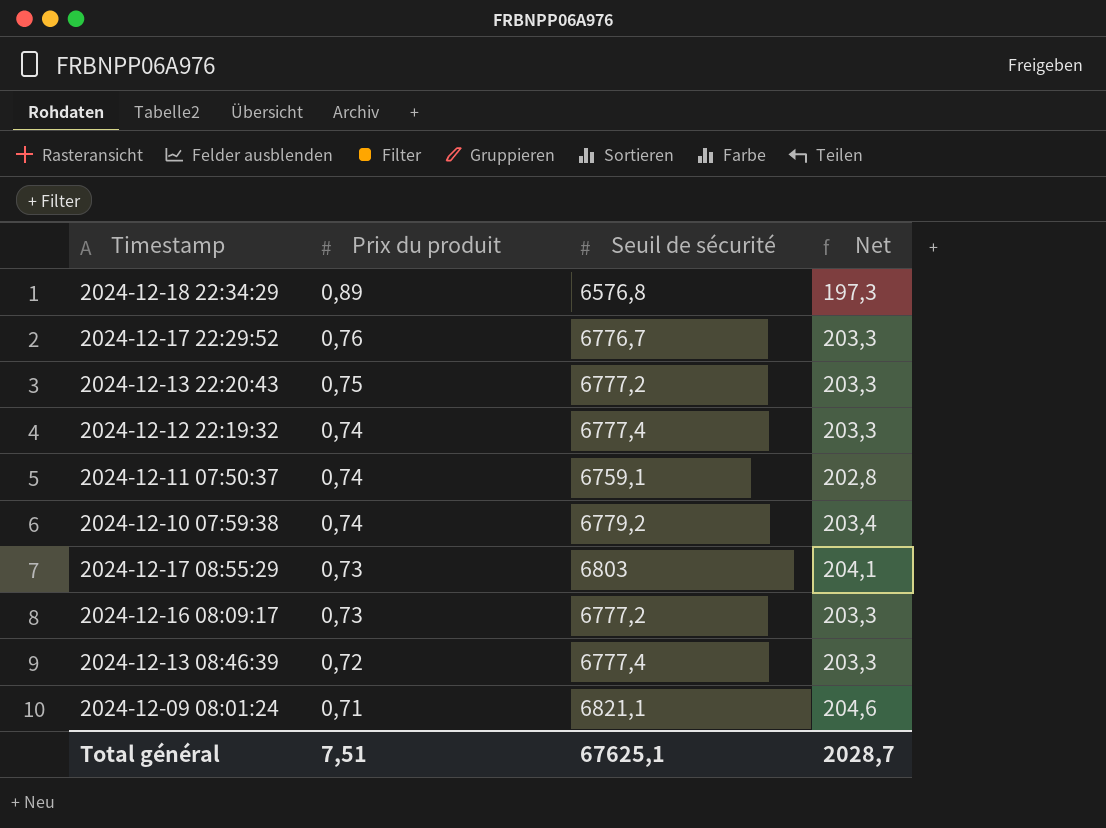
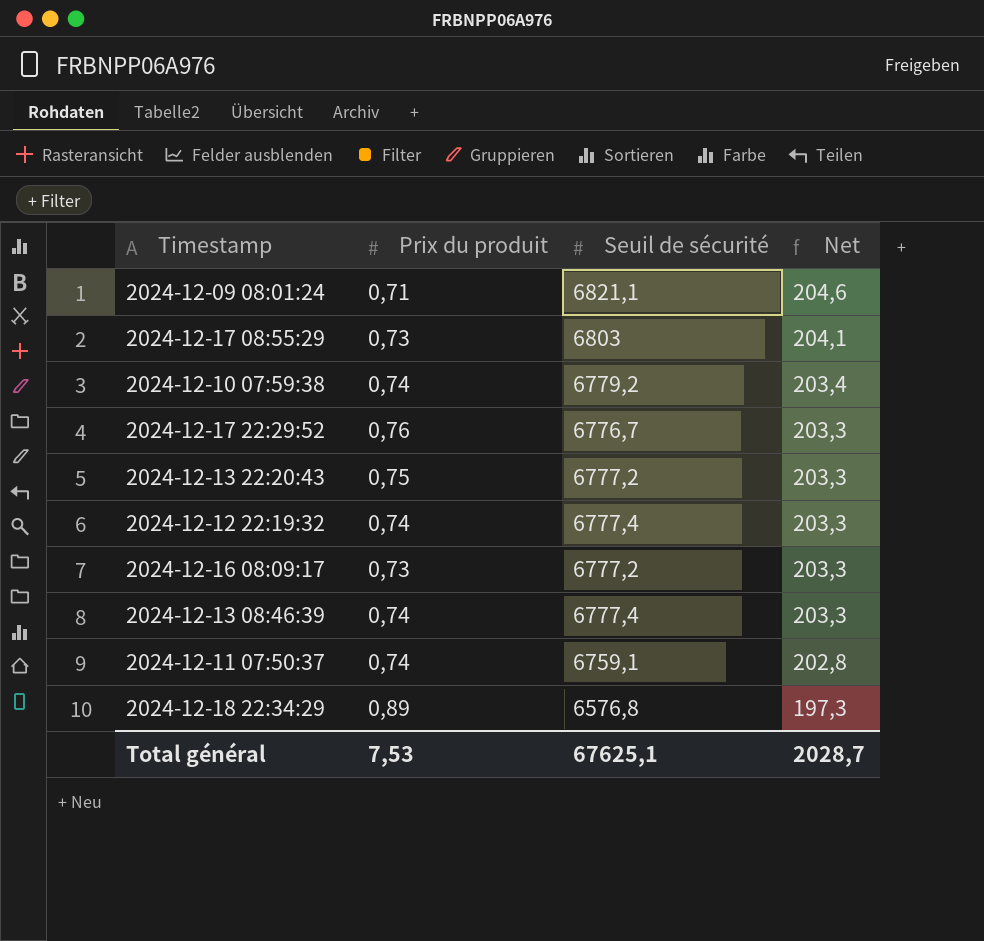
row order: Prix du produit descending -> Net descending
2024-12-13 08:46:39 | Prix du produit: 0,72 -> 0,74
Total général | Prix du produit: 7,51 -> 7,53

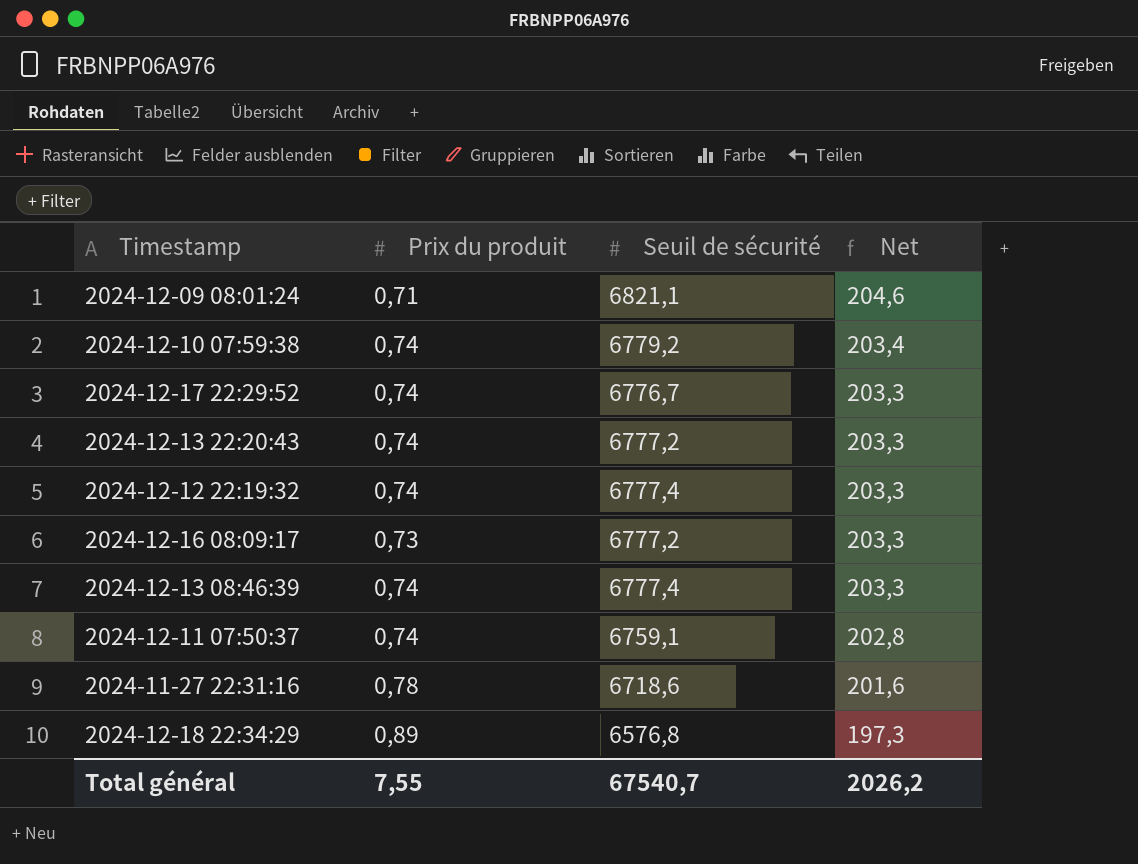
row 2024-12-17 08:55:29: 0,73 | 6803 | 204,1 -> none
2024-12-17 22:29:52 | Prix du produit: 0,76 -> 0,74
2024-12-13 22:20:43 | Prix du produit: 0,75 -> 0,74
row 2024-11-27 22:31:16: none -> 0,78 | 6718,6 | 201,6
Total général | Prix du produit: 7,53 -> 7,55
Total général | Seuil de sécurité: 67625,1 -> 67540,7
Total général | Net: 2028,7 -> 2026,2

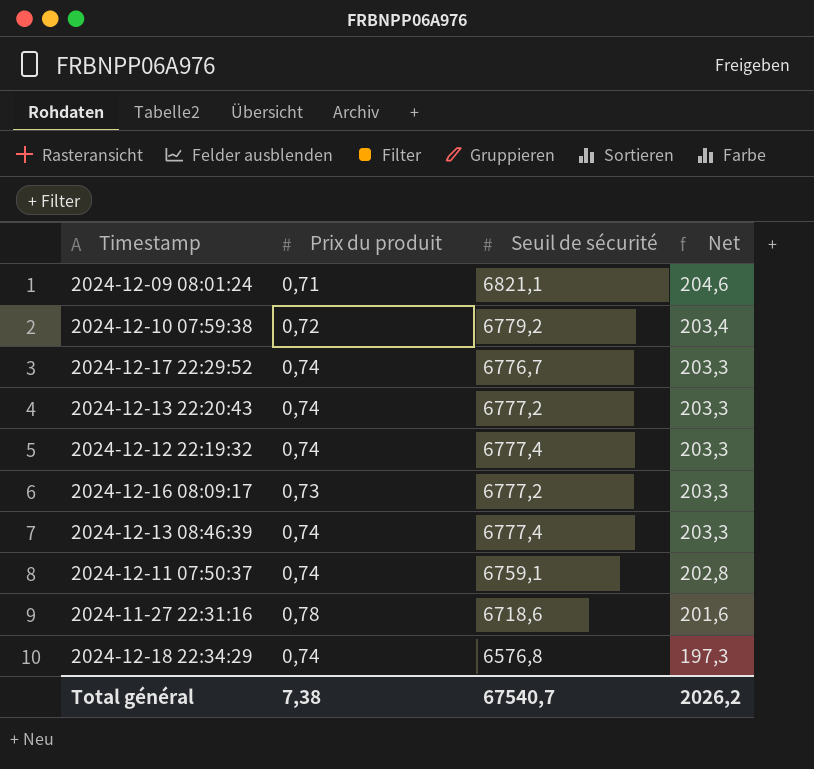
2024-12-10 07:59:38 | Prix du produit: 0,74 -> 0,72
2024-12-18 22:34:29 | Prix du produit: 0,89 -> 0,74
Total général | Prix du produit: 7,55 -> 7,38

